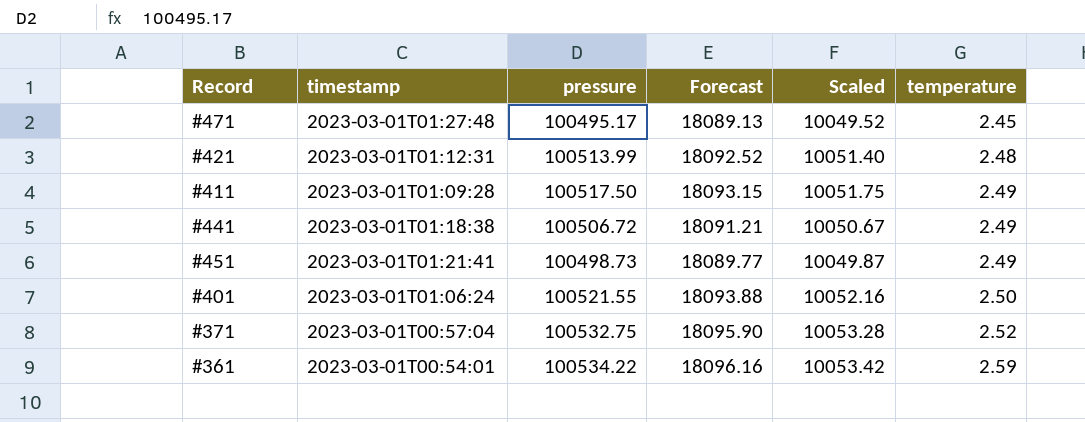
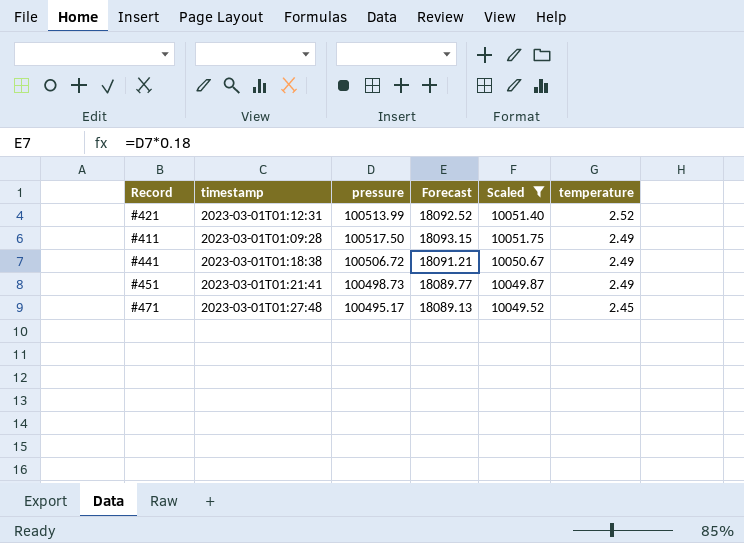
filter: none -> Scaled <= 10051.75
row order: temperature ascending -> temperature descending
#421 | temperature: 2.48 -> 2.52

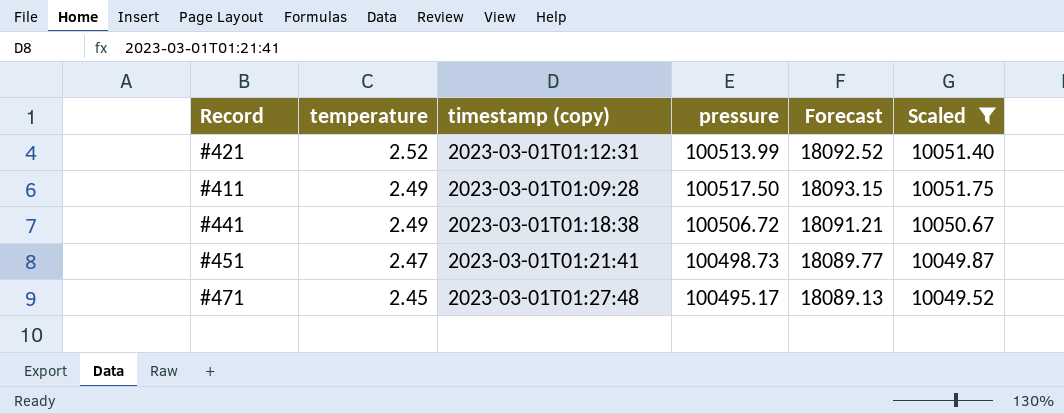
column temperature | position: 6 -> 2
column name: timestamp -> timestamp (copy)
#451 | temperature: 2.49 -> 2.47

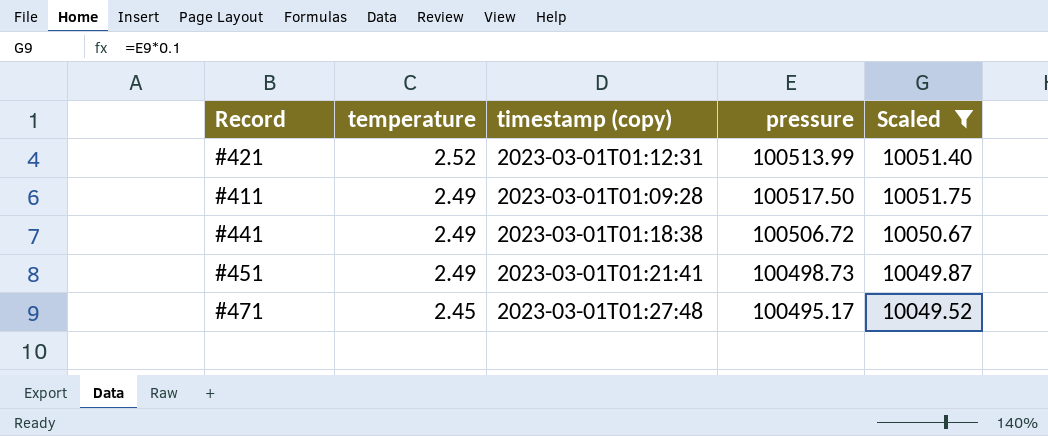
column Forecast | formula: [pressure] * 0.18 -> none
#451 | temperature: 2.47 -> 2.49

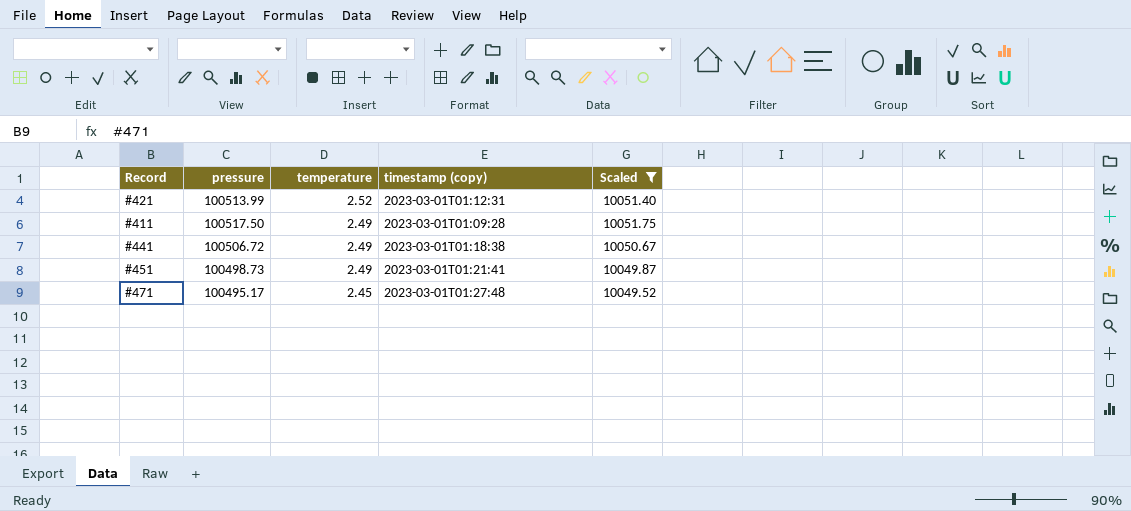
column pressure | position: 4 -> 2

